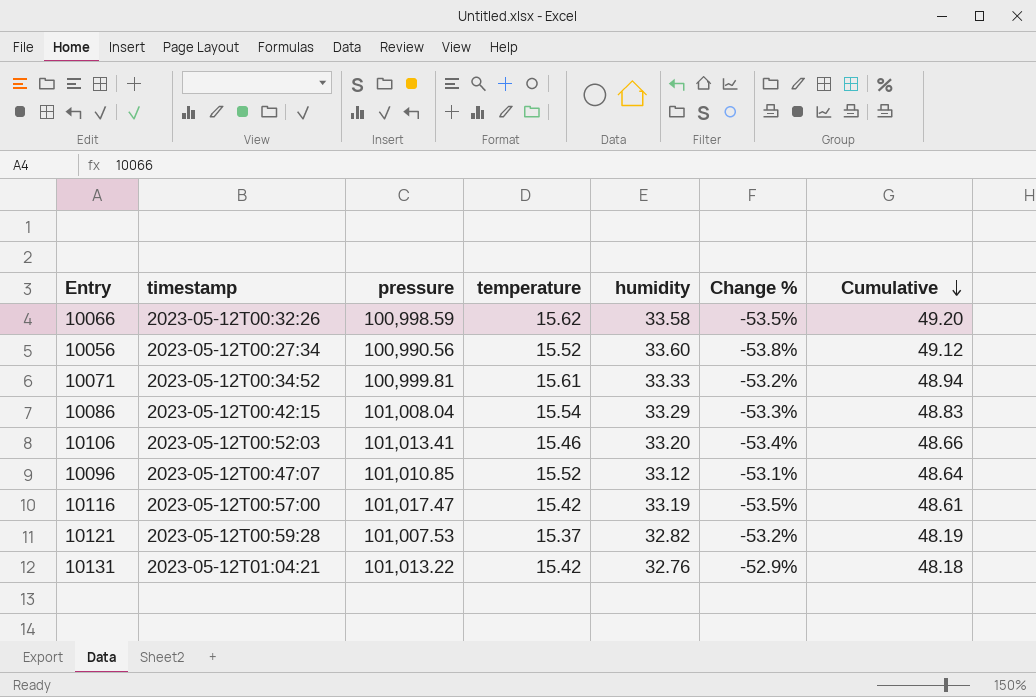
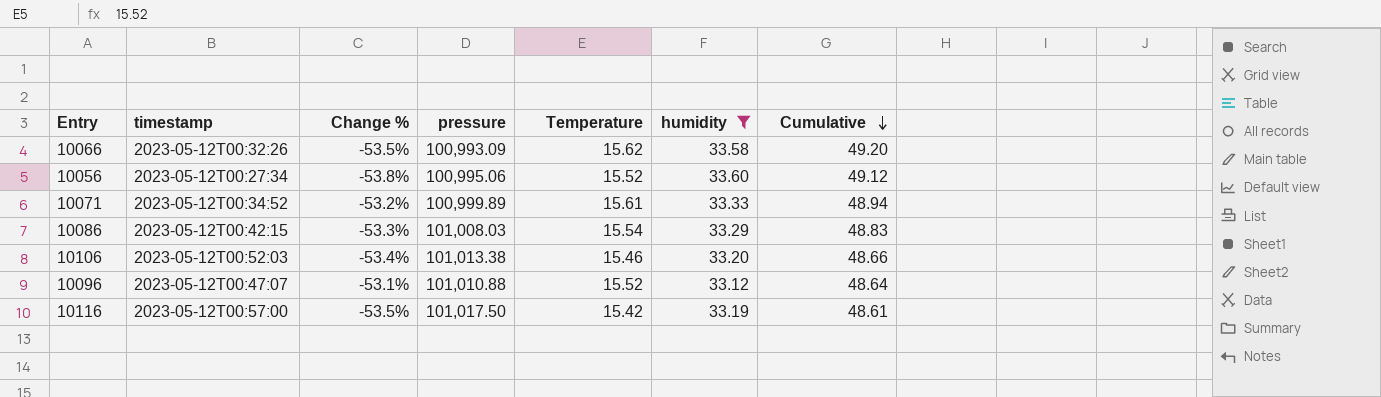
filter: none -> humidity >= 33.12
column Change % | position: 6 -> 3
column name: temperature -> Temperature
10066 | pressure: 100,998.59 -> 100,993.09
10056 | pressure: 100,990.56 -> 100,995.06
10071 | pressure: 100,999.81 -> 100,999.89
10086 | pressure: 101,008.04 -> 101,008.03
10106 | pressure: 101,013.41 -> 101,013.38
10096 | pressure: 101,010.85 -> 101,010.88
10116 | pressure: 101,017.47 -> 101,017.50

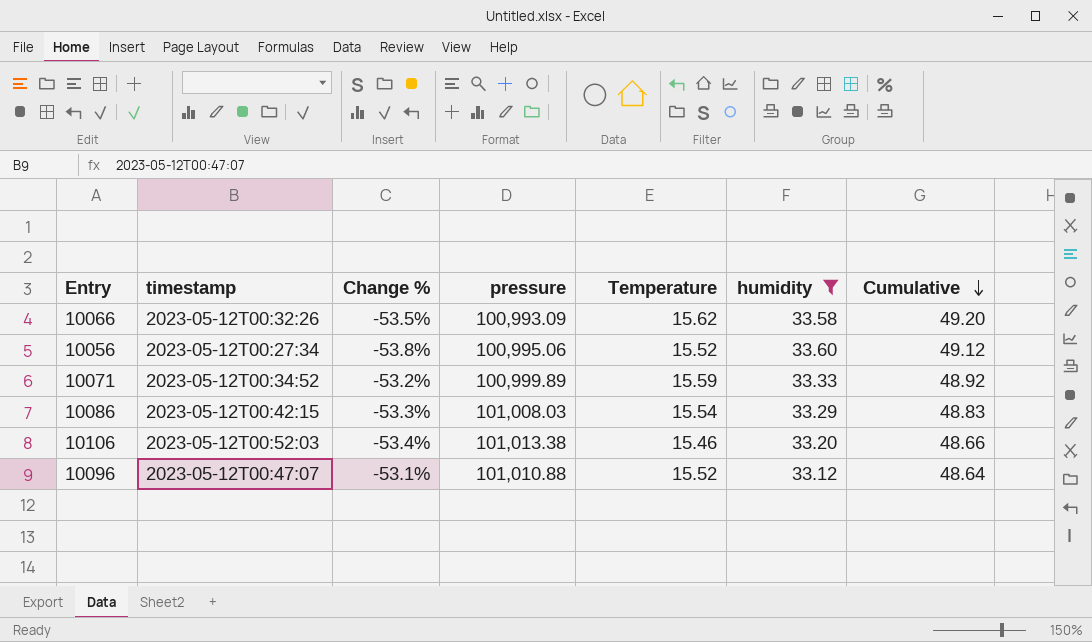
row 10116: 2023-05-12T00:57:00 | -53.5% | 101,017.50 | 15.42 | 33.19 | 48.61 -> none
10071 | Temperature: 15.61 -> 15.59
10071 | Cumulative: 48.94 -> 48.92

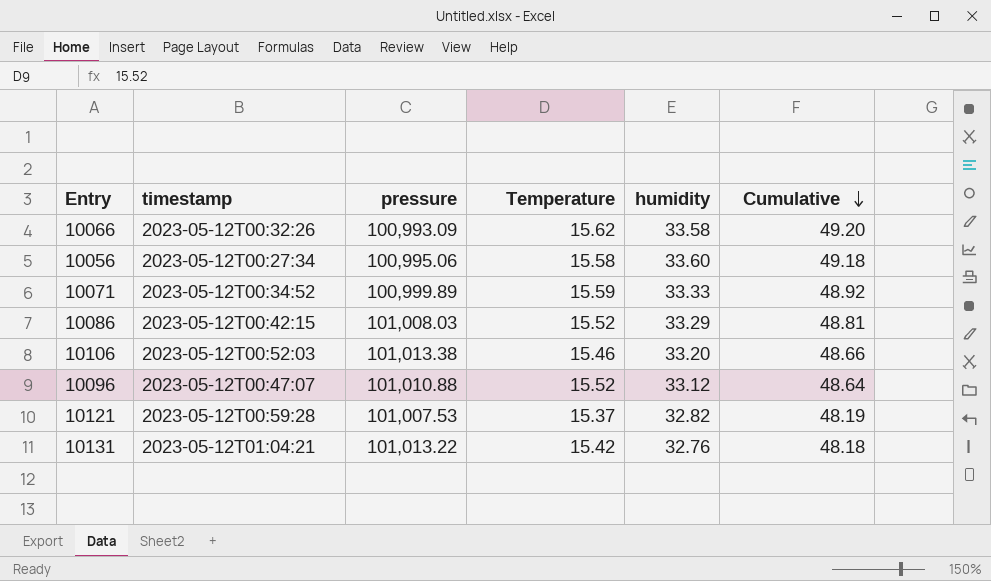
filter: humidity >= 33.12 -> none
column Change % | formula: ([Temperature] - [humidity]) / [humidity] -> none
10056 | Temperature: 15.52 -> 15.58
10056 | Cumulative: 49.12 -> 49.18
10086 | Temperature: 15.54 -> 15.52
10086 | Cumulative: 48.83 -> 48.81

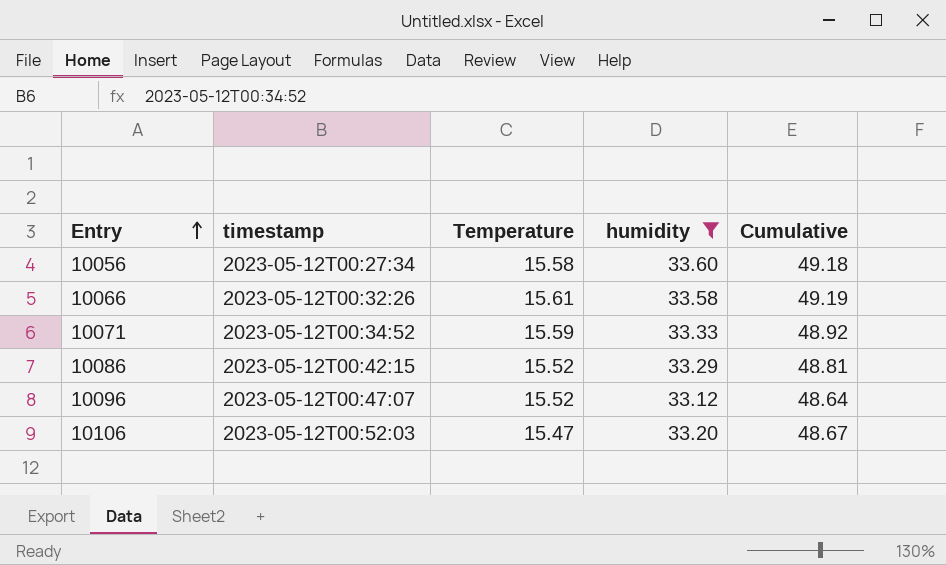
filter: none -> humidity >= 33.12
row order: Cumulative descending -> Entry ascending
column pressure | position: 3 -> none
10066 | Temperature: 15.62 -> 15.61
10066 | Cumulative: 49.20 -> 49.19
10106 | Temperature: 15.46 -> 15.47
10106 | Cumulative: 48.66 -> 48.67

